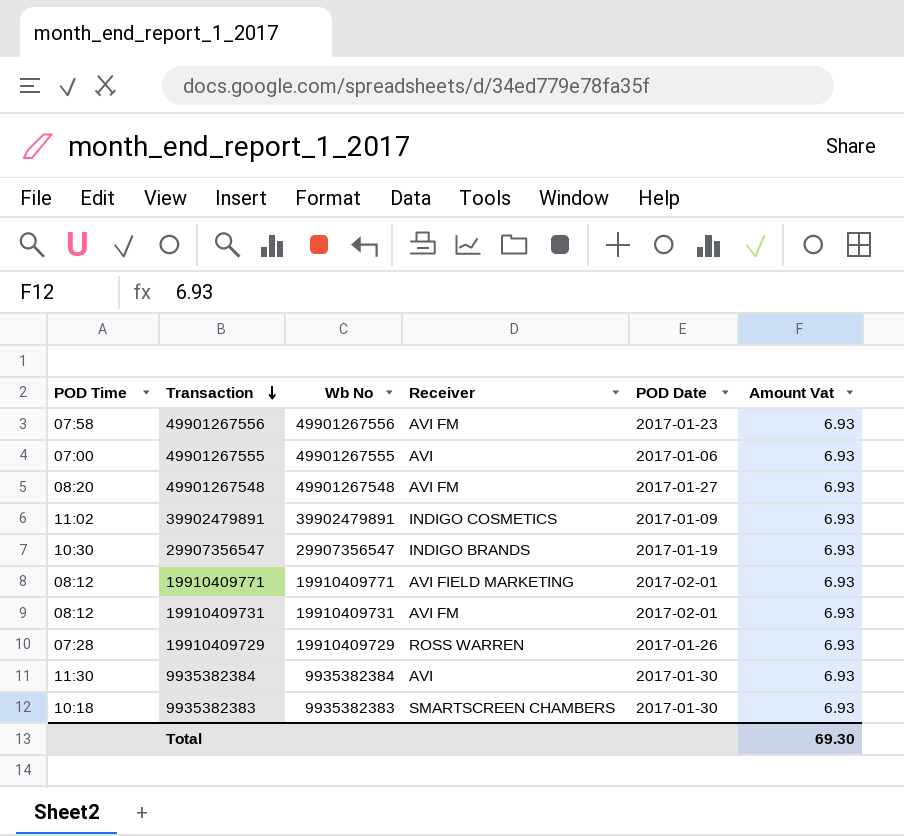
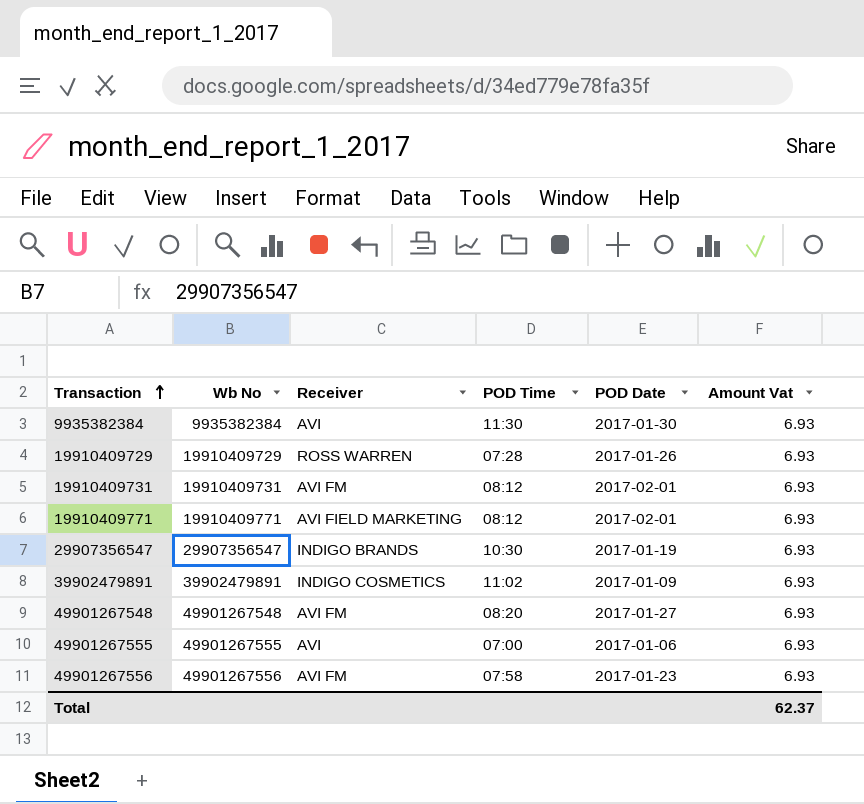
row order: Transaction descending -> Transaction ascending
column POD Time | position: 1 -> 4
row 9935382383: 10:18 | 9935382383 | SMARTSCREEN CHAMBERS | 2017-01-30 | 6.93 -> none
Total | Amount Vat: 69.30 -> 62.37

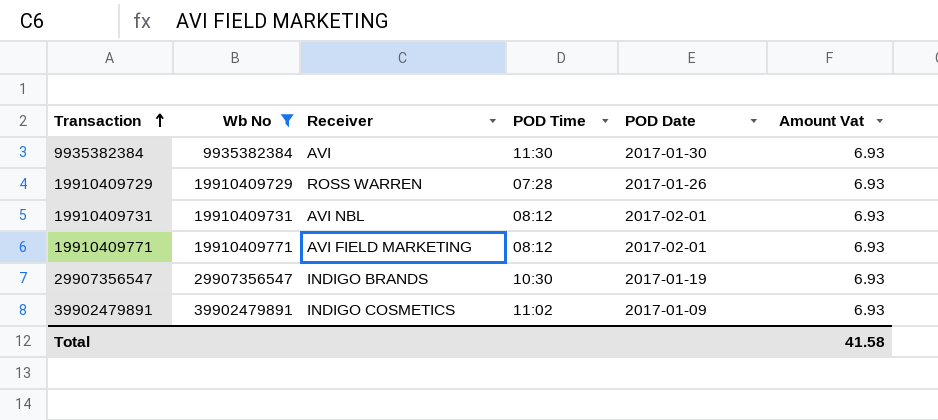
filter: none -> Wb No <= 39902479891
19910409731 | Receiver: AVI FM -> AVI NBL
Total | Amount Vat: 62.37 -> 41.58

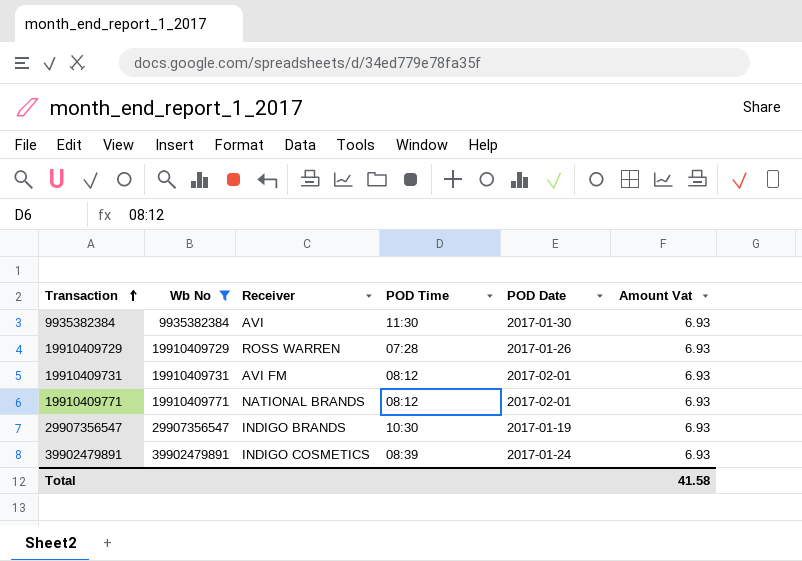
19910409731 | Receiver: AVI NBL -> AVI FM
19910409771 | Receiver: AVI FIELD MARKETING -> NATIONAL BRANDS
39902479891 | POD Time: 11:02 -> 08:39
39902479891 | POD Date: 2017-01-09 -> 2017-01-24

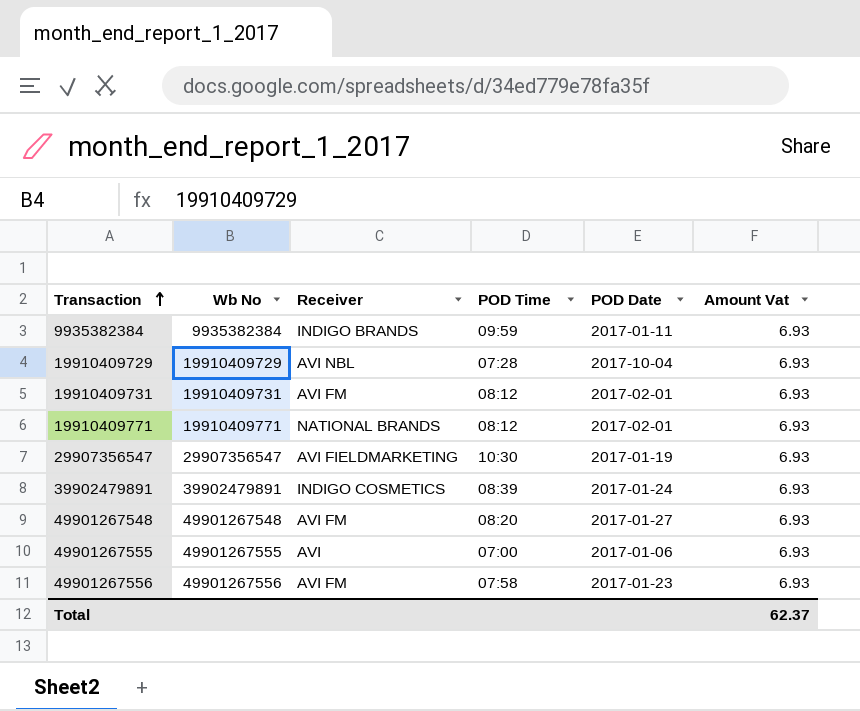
filter: Wb No <= 39902479891 -> none
9935382384 | Receiver: AVI -> INDIGO BRANDS
9935382384 | POD Time: 11:30 -> 09:59
9935382384 | POD Date: 2017-01-30 -> 2017-01-11
19910409729 | Receiver: ROSS WARREN -> AVI NBL
19910409729 | POD Date: 2017-01-26 -> 2017-10-04
29907356547 | Receiver: INDIGO BRANDS -> AVI FIELDMARKETING
Total | Amount Vat: 41.58 -> 62.37

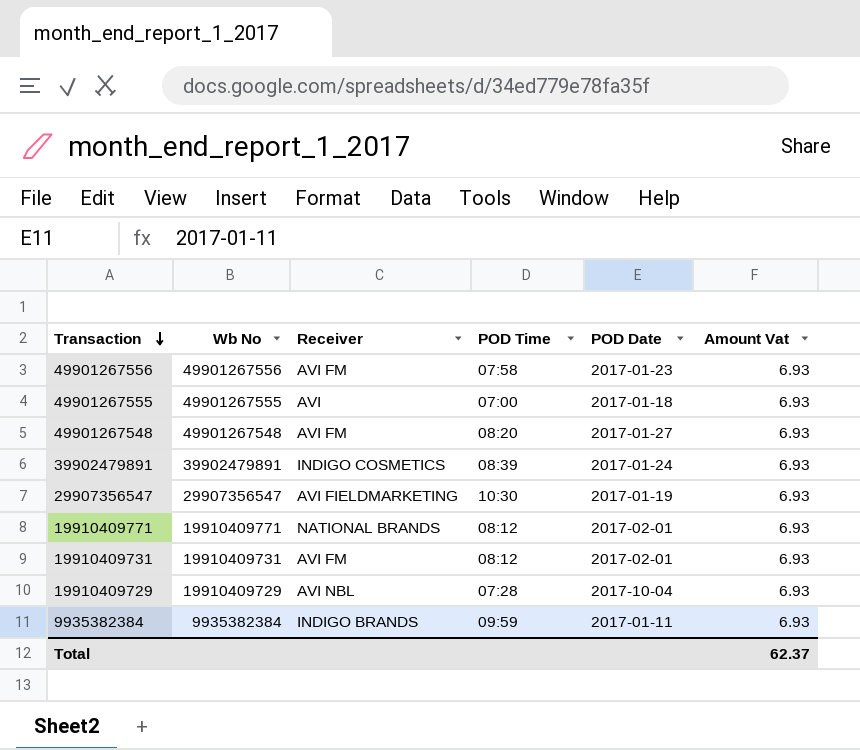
row order: Transaction ascending -> Transaction descending
49901267555 | POD Date: 2017-01-06 -> 2017-01-18

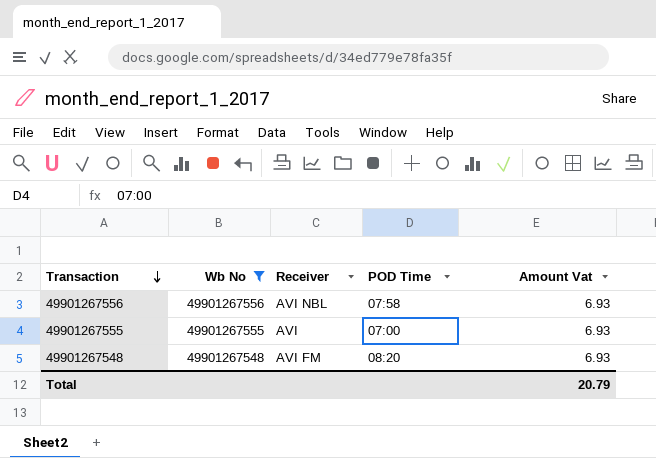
filter: none -> Wb No >= 49901267548
column POD Date | position: 5 -> none
49901267556 | Receiver: AVI FM -> AVI NBL
Total | Amount Vat: 62.37 -> 20.79

